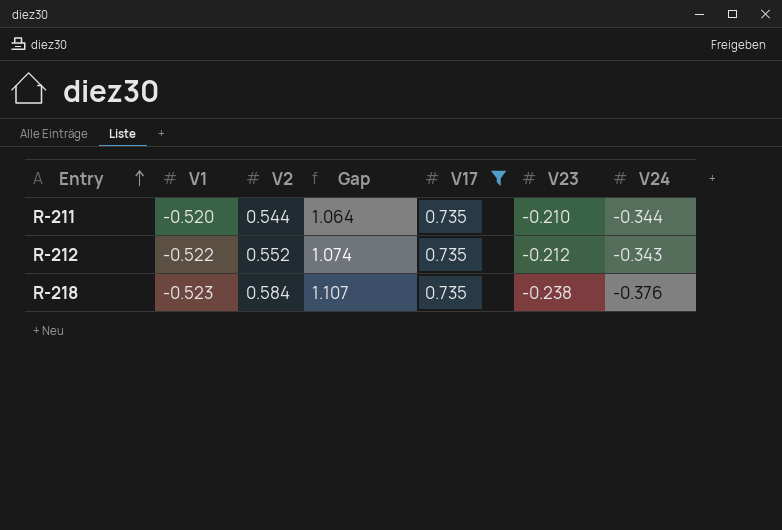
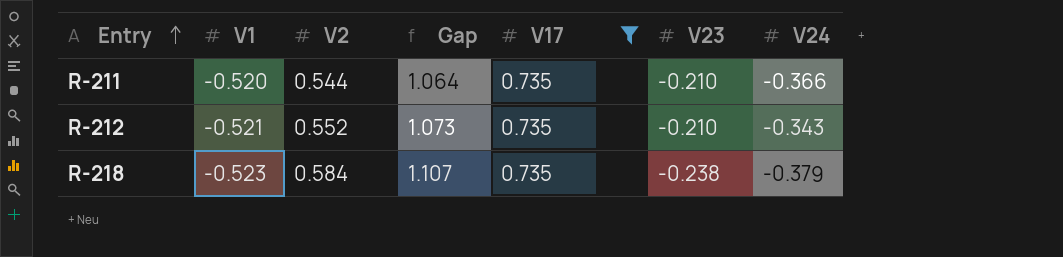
R-211 | V24: -0.344 -> -0.366
R-212 | V1: -0.522 -> -0.521
R-212 | Gap: 1.074 -> 1.073
R-212 | V23: -0.212 -> -0.210
R-218 | V24: -0.376 -> -0.379

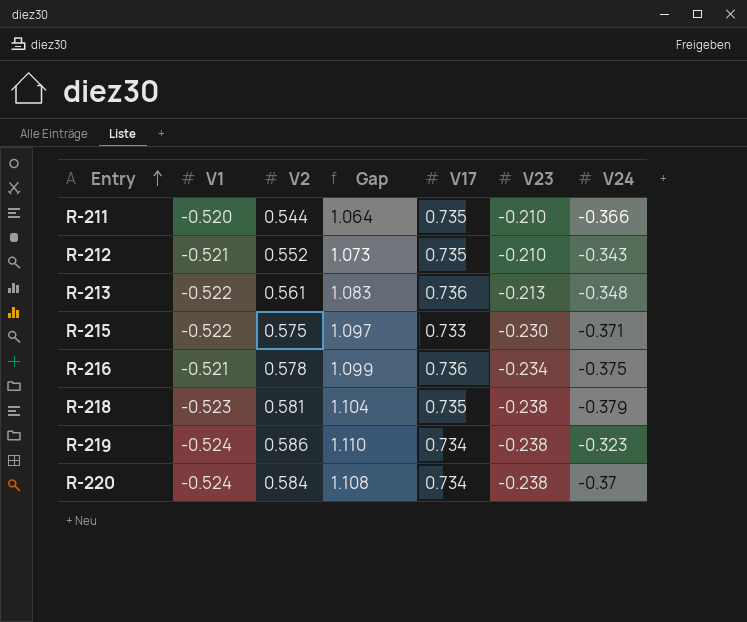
filter: V17 = 0.735 -> none
R-218 | V2: 0.584 -> 0.581
R-218 | Gap: 1.107 -> 1.104

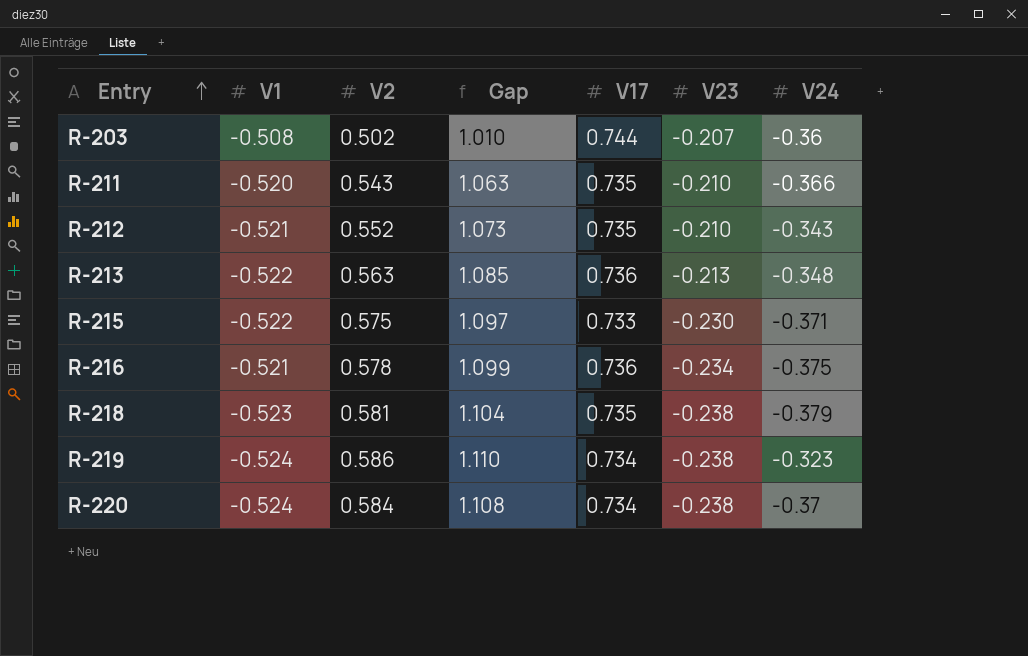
row R-203: none -> -0.508 | 0.502 | 1.010 | 0.744 | -0.207 | -0.36
R-211 | V2: 0.544 -> 0.543
R-211 | Gap: 1.064 -> 1.063
R-213 | V2: 0.561 -> 0.563
R-213 | Gap: 1.083 -> 1.085

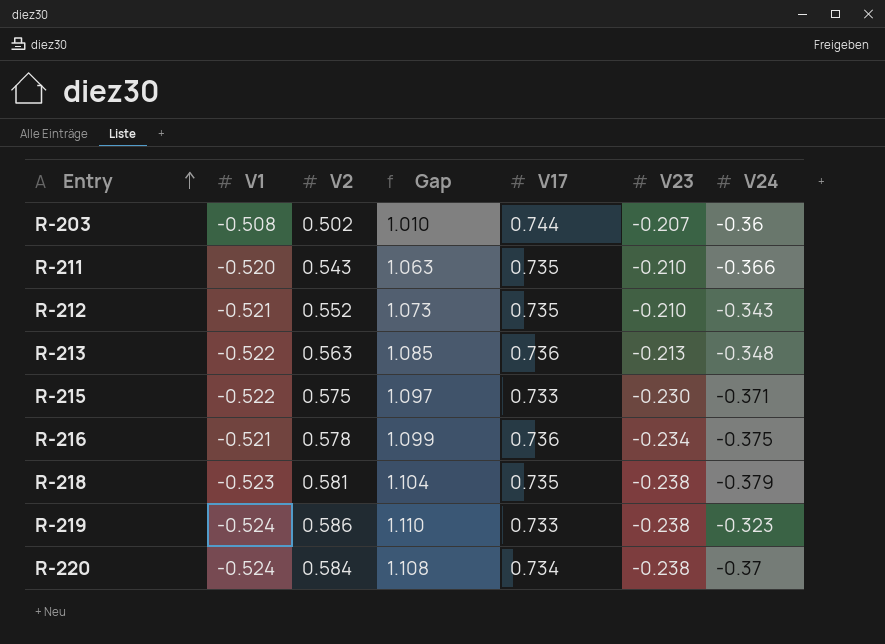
R-219 | V17: 0.734 -> 0.733

